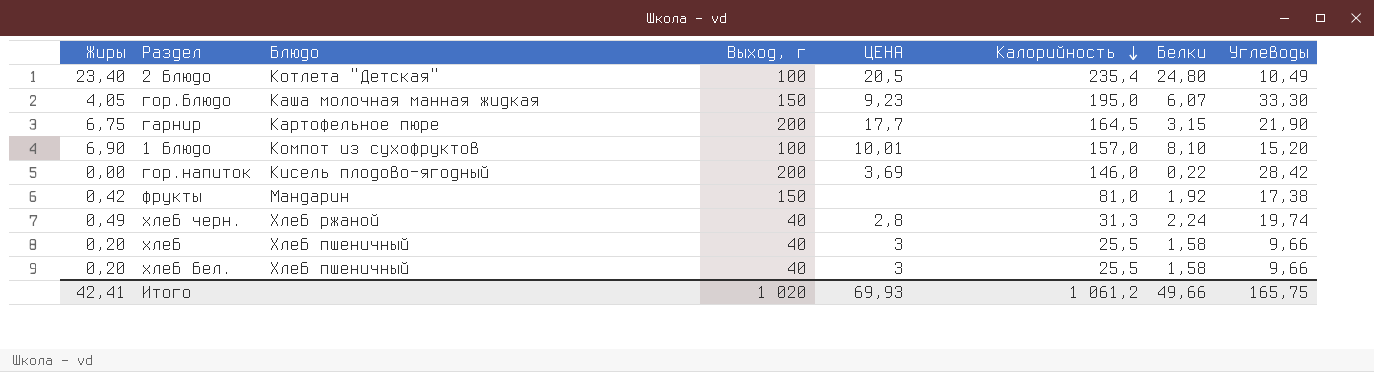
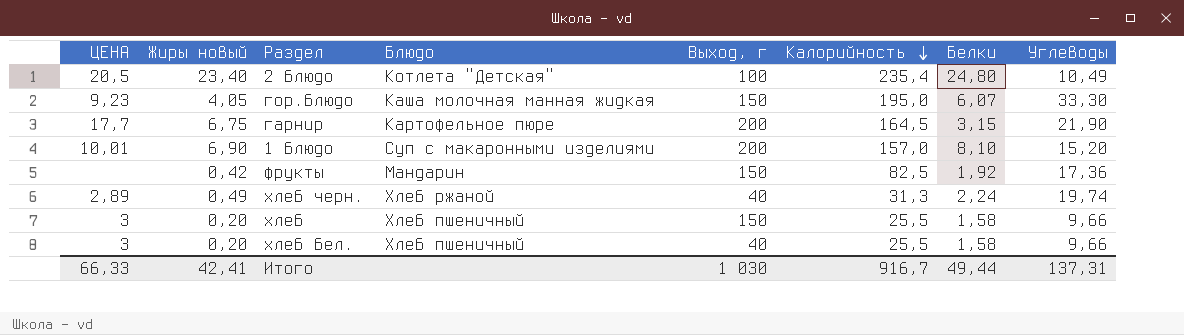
column ЦЕНА | position: 5 -> 1
column name: Жиры -> Жиры новый
row гор.напиток: 0,00 | Кисель плодово-ягодный | 200 | 3,69 | 146,0 | 0,22 | 28,42 -> none
1 блюдо | Блюдо: Компот из сухофруктов -> Суп с макаронными изделиями
1 блюдо | Выход, г: 100 -> 200
фрукты | Калорийность: 81,0 -> 82,5
фрукты | Углеводы: 17,38 -> 17,36
хлеб черн. | ЦЕНА: 2,8 -> 2,89
хлеб | Выход, г: 40 -> 150
Итого | ЦЕНА: 69,93 -> 66,33
Итого | Выход, г: 1 020 -> 1 030
Итого | Калорийность: 1 061,2 -> 916,7
Итого | Белки: 49,66 -> 49,44
Итого | Углеводы: 165,75 -> 137,31

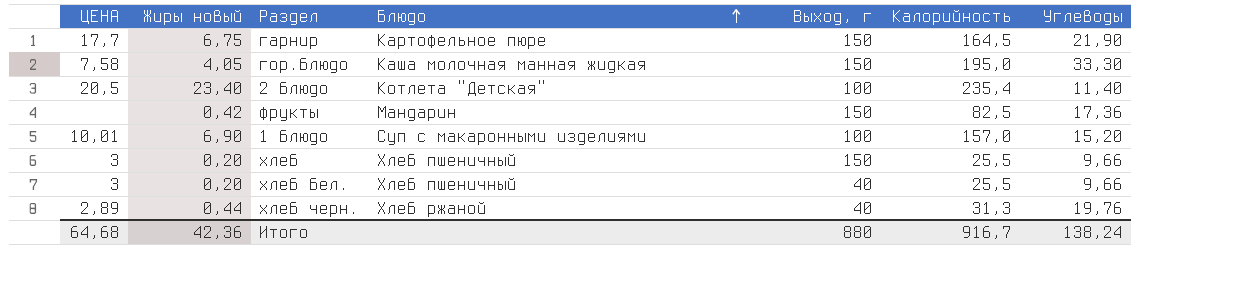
row order: Калорийность descending -> Блюдо ascending
column Белки | position: 7 -> none
гарнир | Выход, г: 200 -> 150
гор.блюдо | ЦЕНА: 9,23 -> 7,58
2 блюдо | Углеводы: 10,49 -> 11,40
1 блюдо | Выход, г: 200 -> 100
хлеб черн. | Жиры новый: 0,49 -> 0,44
хлеб черн. | Углеводы: 19,74 -> 19,76
Итого | ЦЕНА: 66,33 -> 64,68
Итого | Жиры новый: 42,41 -> 42,36
Итого | Выход, г: 1 030 -> 880
Итого | Углеводы: 137,31 -> 138,24

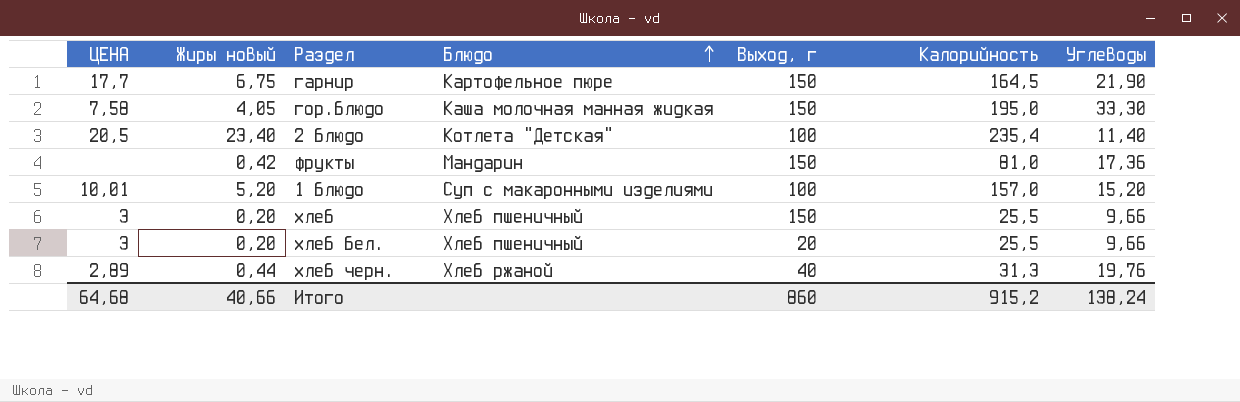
фрукты | Калорийность: 82,5 -> 81,0
1 блюдо | Жиры новый: 6,90 -> 5,20
хлеб бел. | Выход, г: 40 -> 20
Итого | Жиры новый: 42,36 -> 40,66
Итого | Выход, г: 880 -> 860
Итого | Калорийность: 916,7 -> 915,2

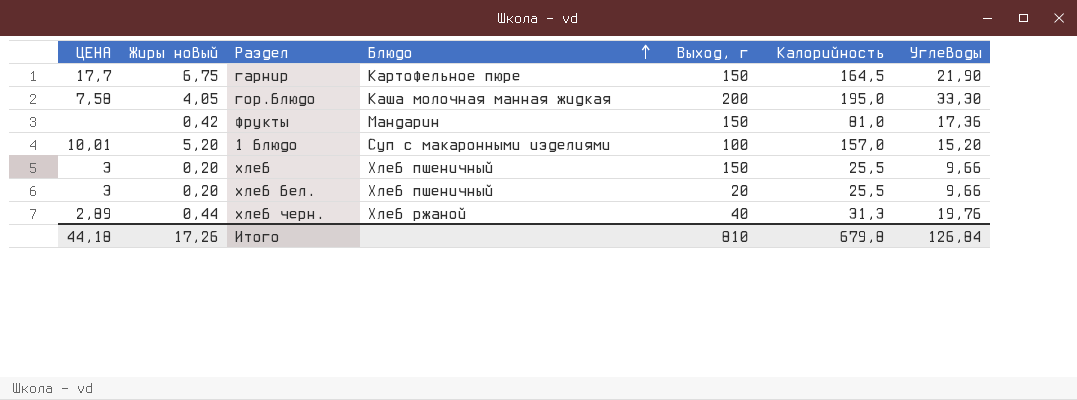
row 2 блюдо: 20,5 | 23,40 | Котлета "Детская" | 100 | 235,4 | 11,40 -> none
гор.блюдо | Выход, г: 150 -> 200
Итого | ЦЕНА: 64,68 -> 44,18
Итого | Жиры новый: 40,66 -> 17,26
Итого | Выход, г: 860 -> 810
Итого | Калорийность: 915,2 -> 679,8
Итого | Углеводы: 138,24 -> 126,84

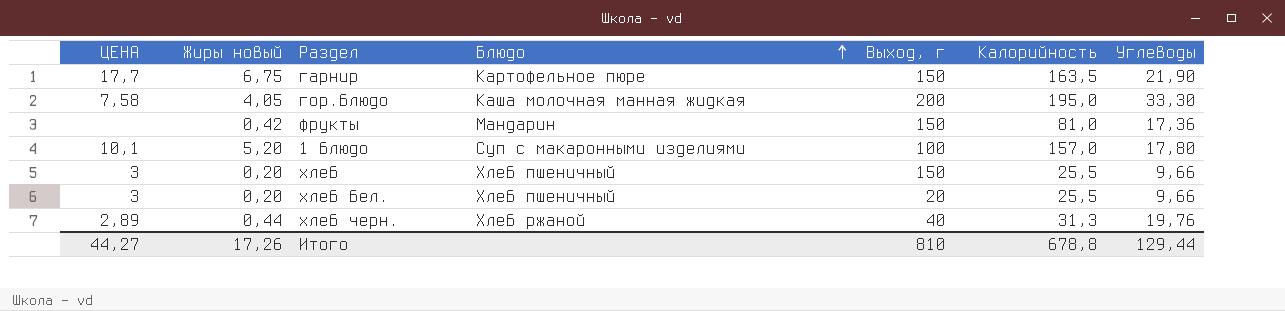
гарнир | Калорийность: 164,5 -> 163,5
1 блюдо | ЦЕНА: 10,01 -> 10,1
1 блюдо | Углеводы: 15,20 -> 17,80
Итого | ЦЕНА: 44,18 -> 44,27
Итого | Калорийность: 679,8 -> 678,8
Итого | Углеводы: 126,84 -> 129,44

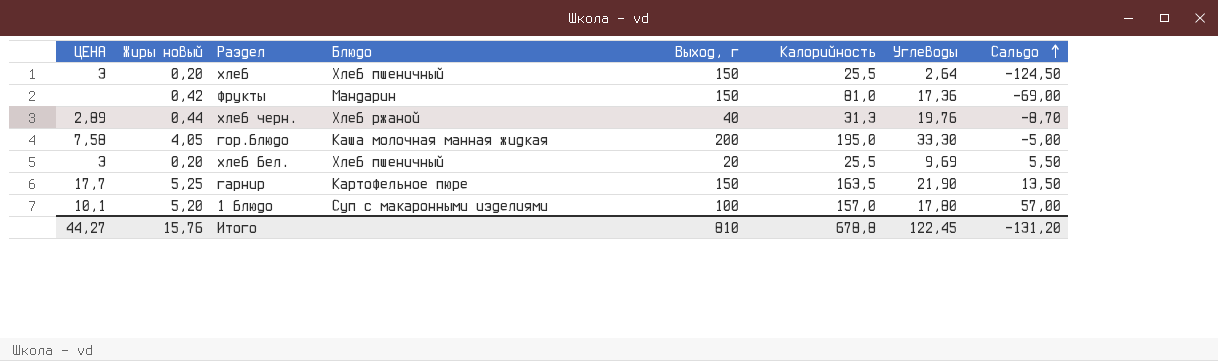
row order: Блюдо ascending -> Сальдо ascending
column Сальдо | formula: none -> [Калорийность] - [Выход, г]
хлеб | Углеводы: 9,66 -> 2,64
хлеб бел. | Углеводы: 9,66 -> 9,69
гарнир | Жиры новый: 6,75 -> 5,25
Итого | Жиры новый: 17,26 -> 15,76
Итого | Углеводы: 129,44 -> 122,45

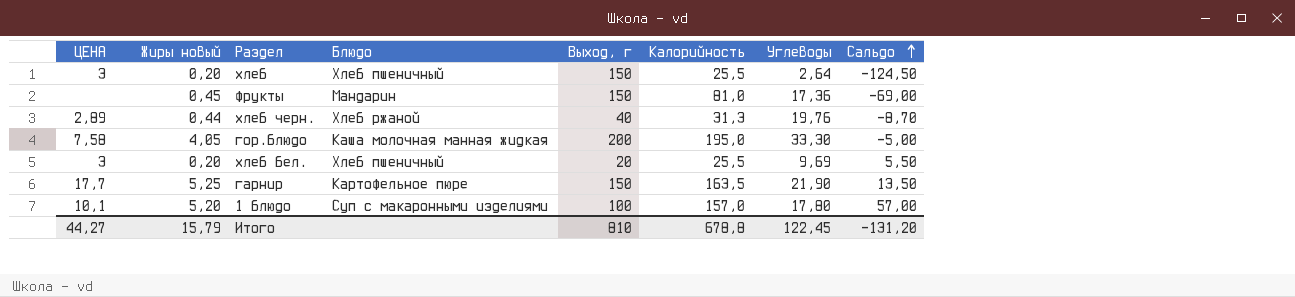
фрукты | Жиры новый: 0,42 -> 0,45
Итого | Жиры новый: 15,76 -> 15,79

